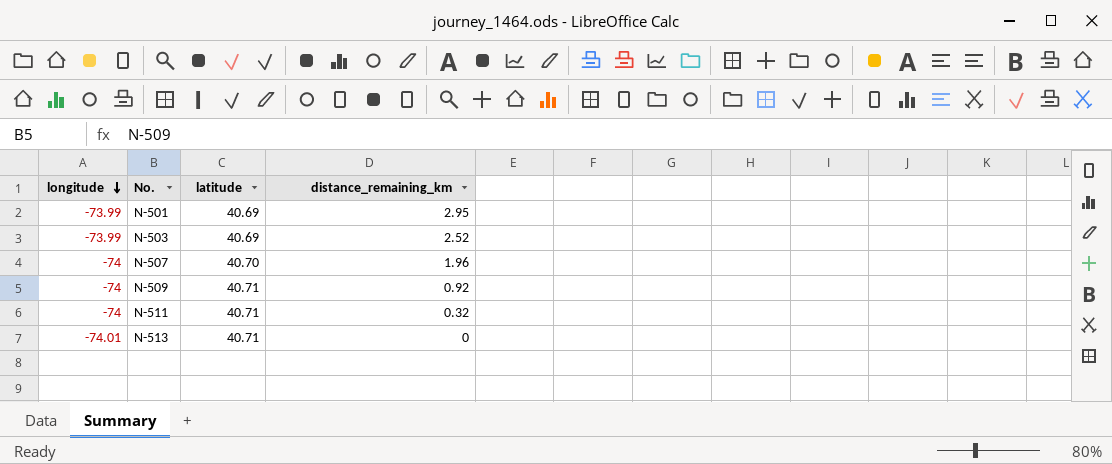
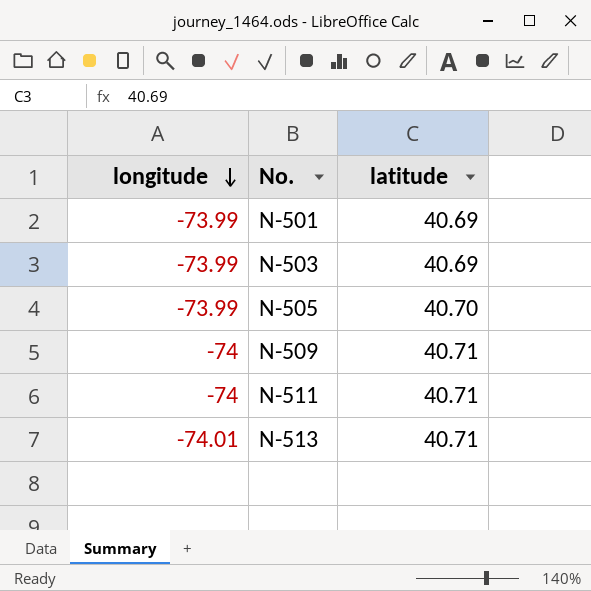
column distance_remaining_km | position: 4 -> none
row N-507: -74 | 40.70 | 1.96 -> none
row N-505: none -> -73.99 | 40.70

